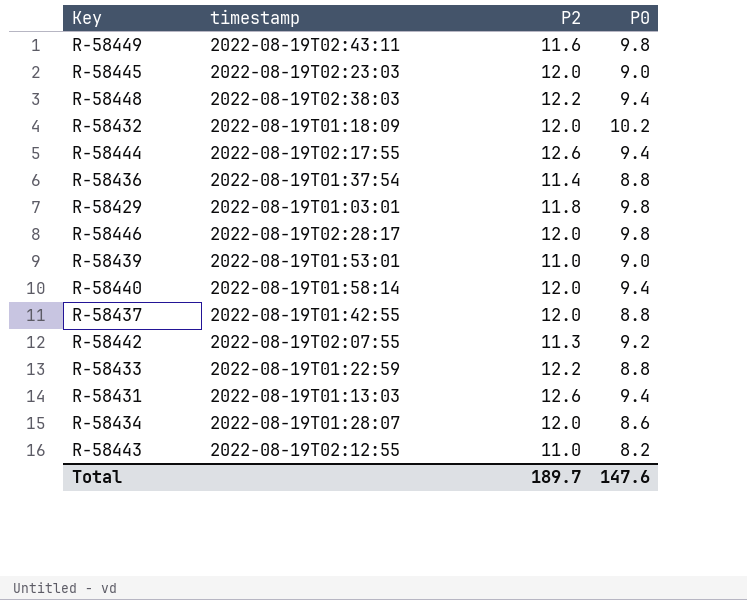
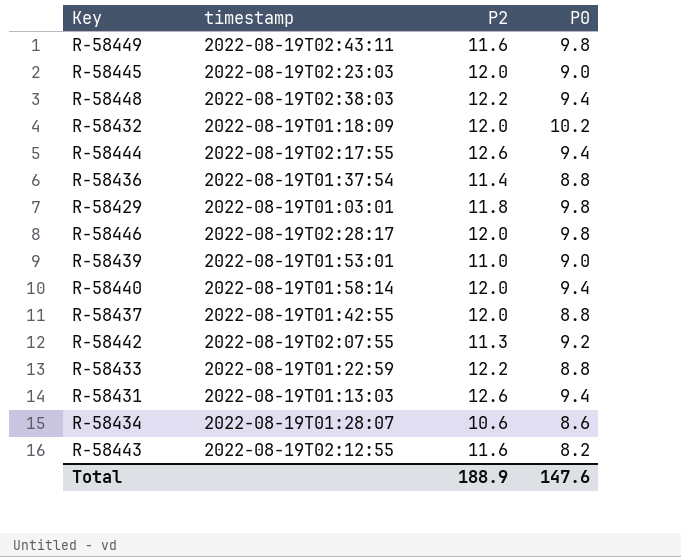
R-58434 | P2: 12.0 -> 10.6
R-58443 | P2: 11.0 -> 11.6
Total | P2: 189.7 -> 188.9

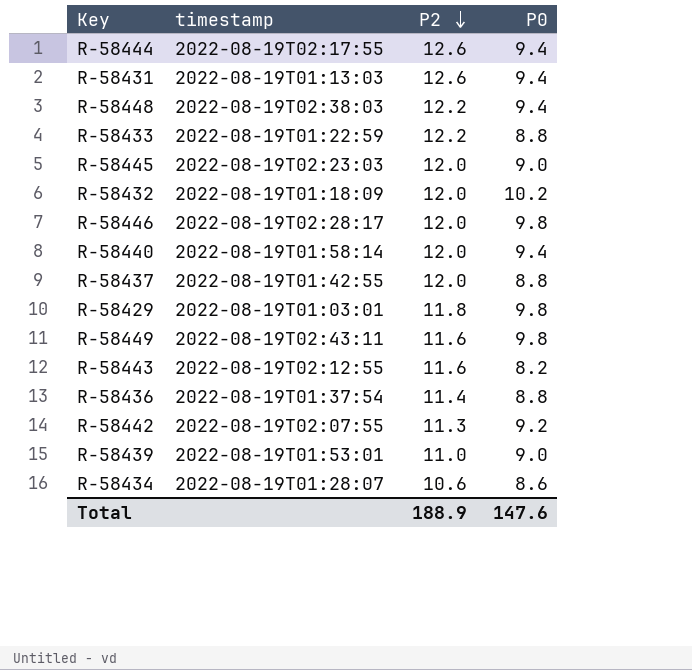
row order: none -> P2 descending

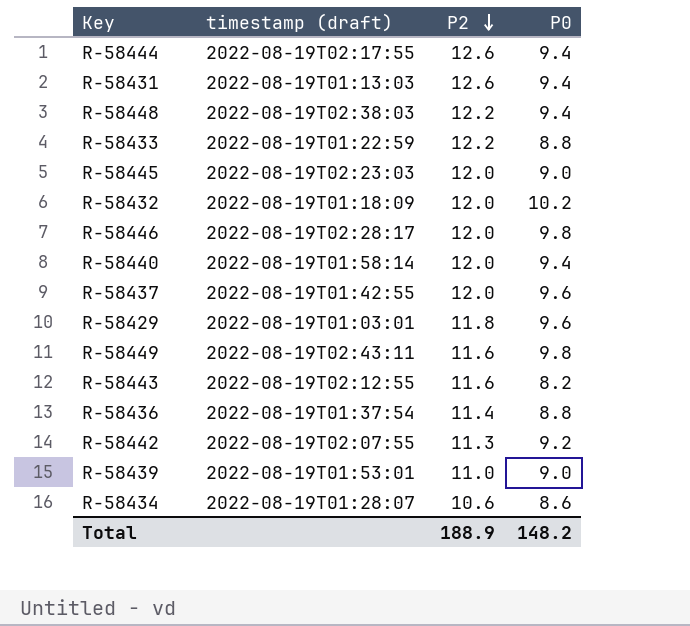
column name: timestamp -> timestamp (draft)
R-58437 | P0: 8.8 -> 9.6
R-58429 | P0: 9.8 -> 9.6
Total | P0: 147.6 -> 148.2

